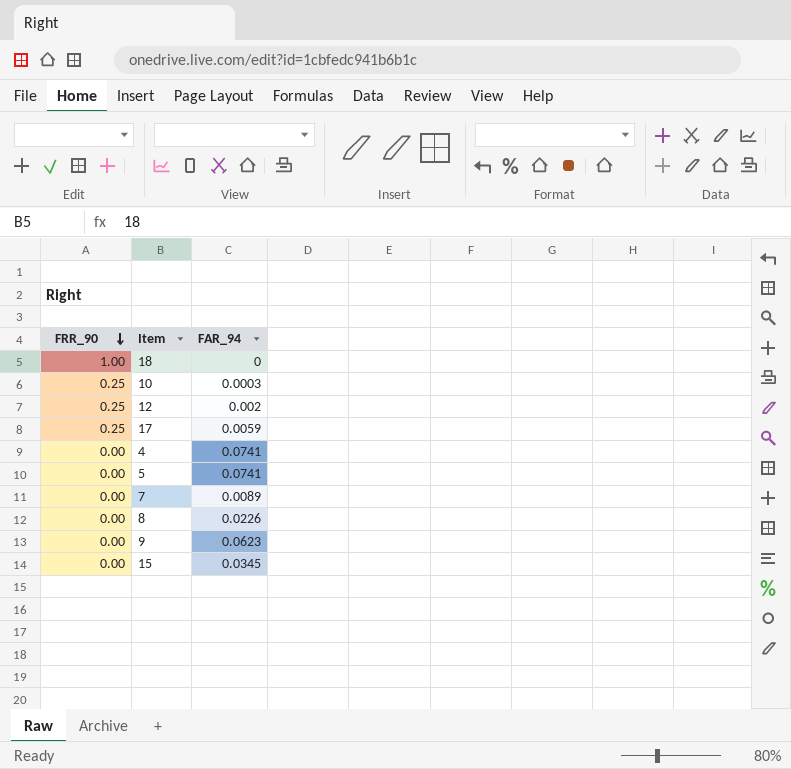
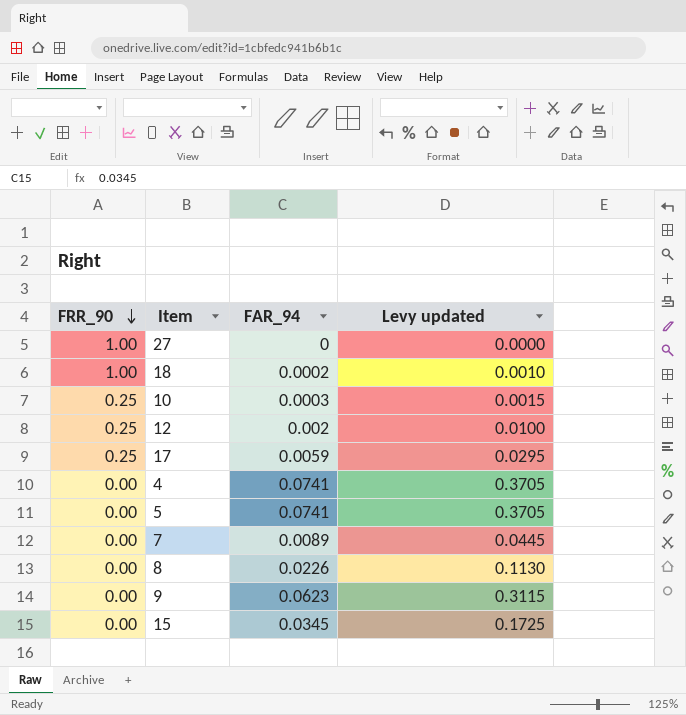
column Levy updated | formula: none -> [FAR_94] * 5
row 27: none -> 1.00 | 0 | 0.0000
18 | FAR_94: 0 -> 0.0002

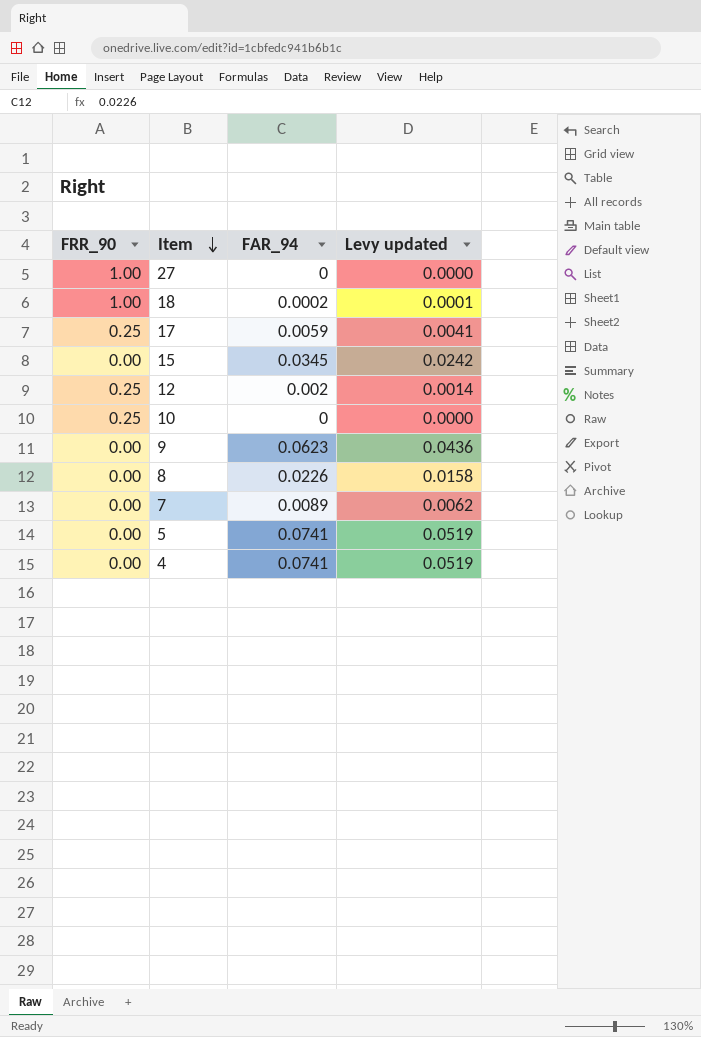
row order: FRR_90 descending -> Item descending
column Levy updated | formula: [FAR_94] * 5 -> [FAR_94] * 0.7
10 | FAR_94: 0.0003 -> 0

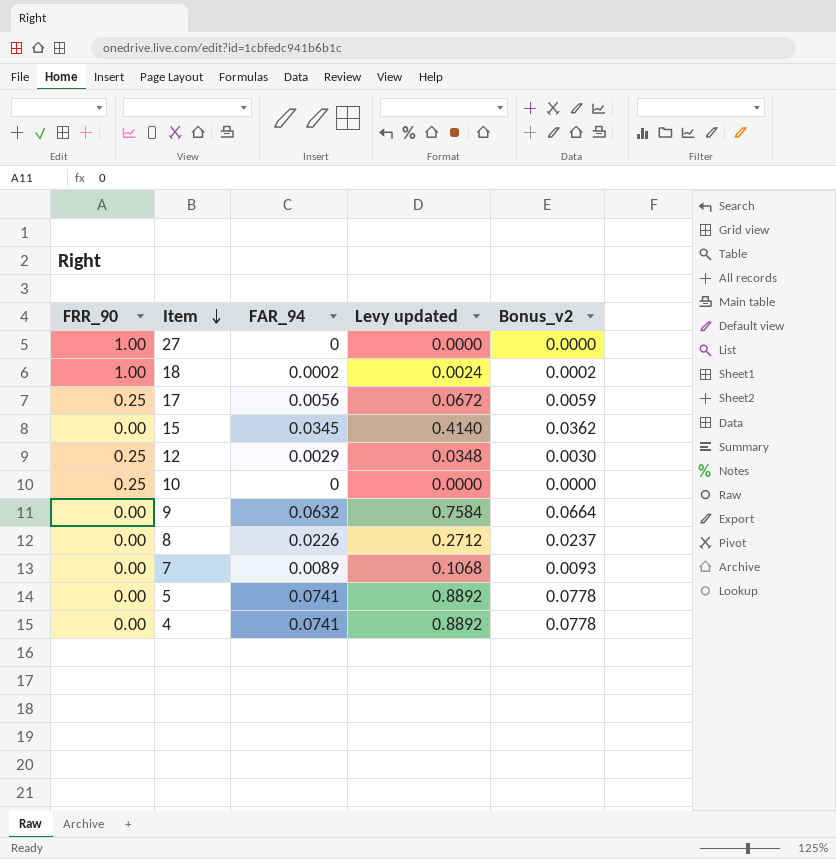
column Levy updated | formula: [FAR_94] * 0.7 -> [FAR_94] * 12
column Bonus_v2 | formula: none -> [FAR_94] * 1.05
17 | FAR_94: 0.0059 -> 0.0056
12 | FAR_94: 0.002 -> 0.0029
9 | FAR_94: 0.0623 -> 0.0632

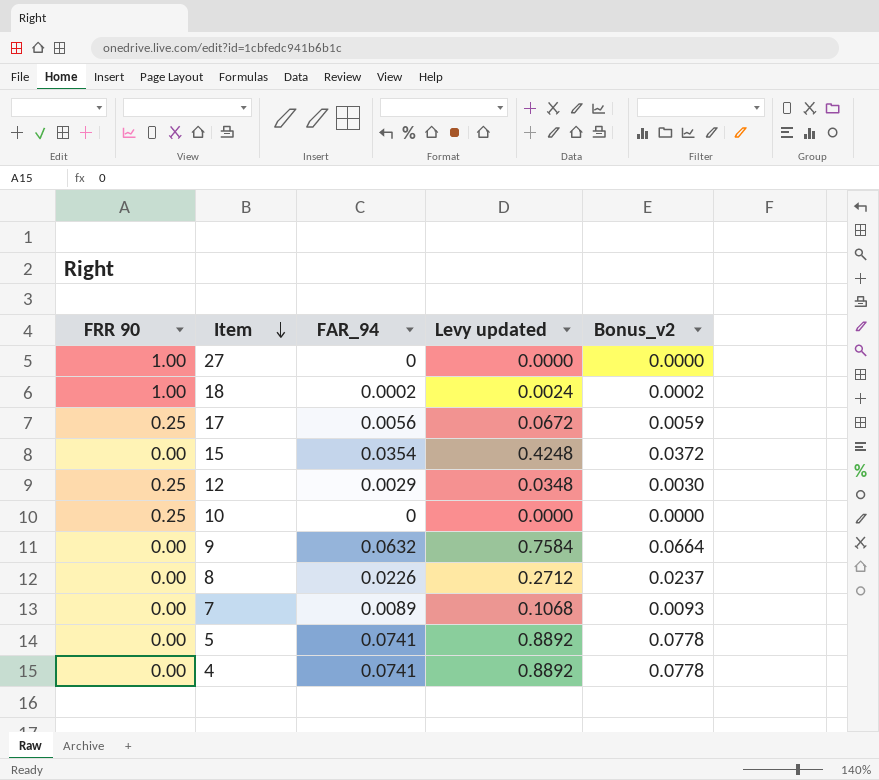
column name: FRR_90 -> FRR 90
15 | FAR_94: 0.0345 -> 0.0354
15 | Levy updated: 0.4140 -> 0.4248
15 | Bonus_v2: 0.0362 -> 0.0372

